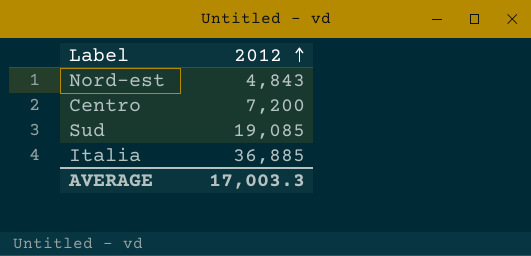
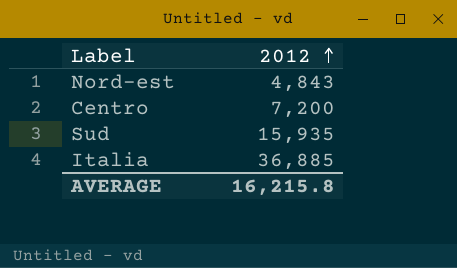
Sud | 2012: 19,085 -> 15,935
AVERAGE | 2012: 17,003.3 -> 16,215.8

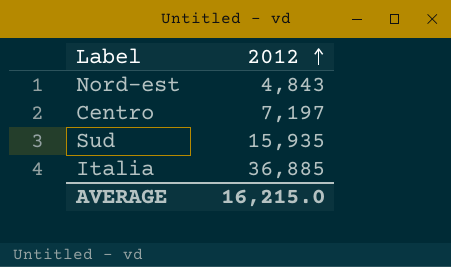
Centro | 2012: 7,200 -> 7,197
AVERAGE | 2012: 16,215.8 -> 16,215.0

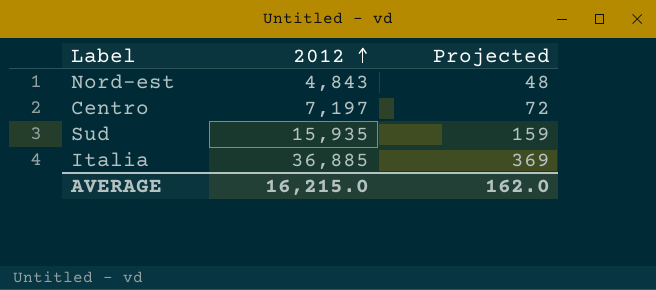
column Projected | formula: none -> [2012] * 0.01

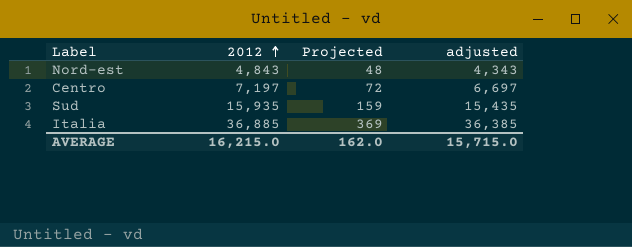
column adjusted | formula: none -> [2012] - 500

